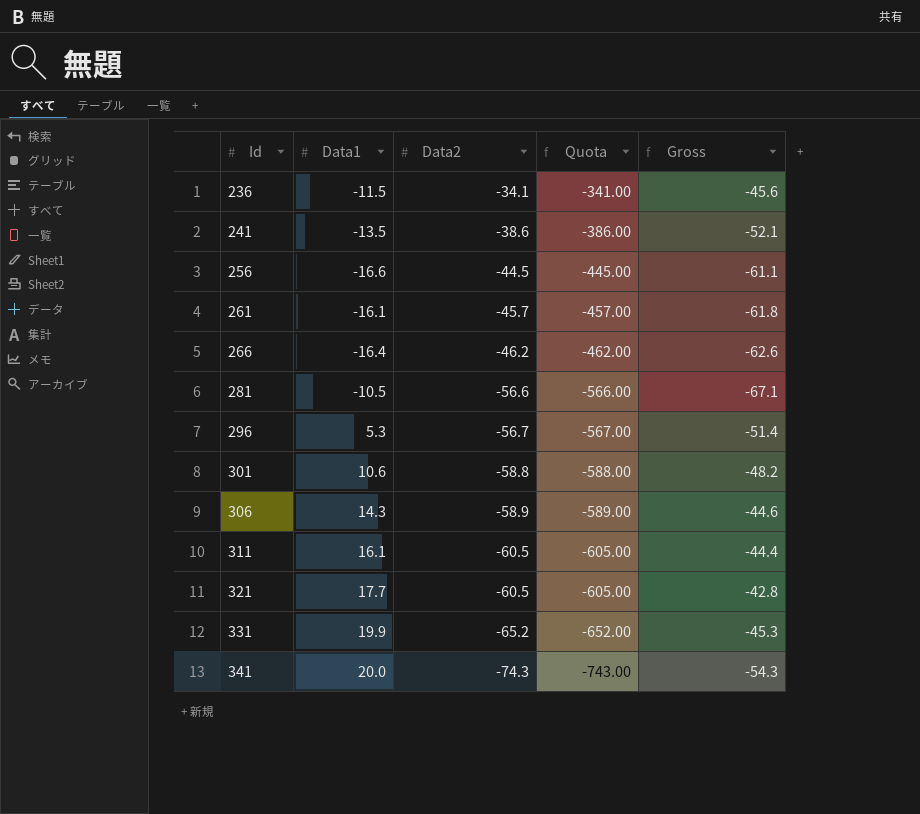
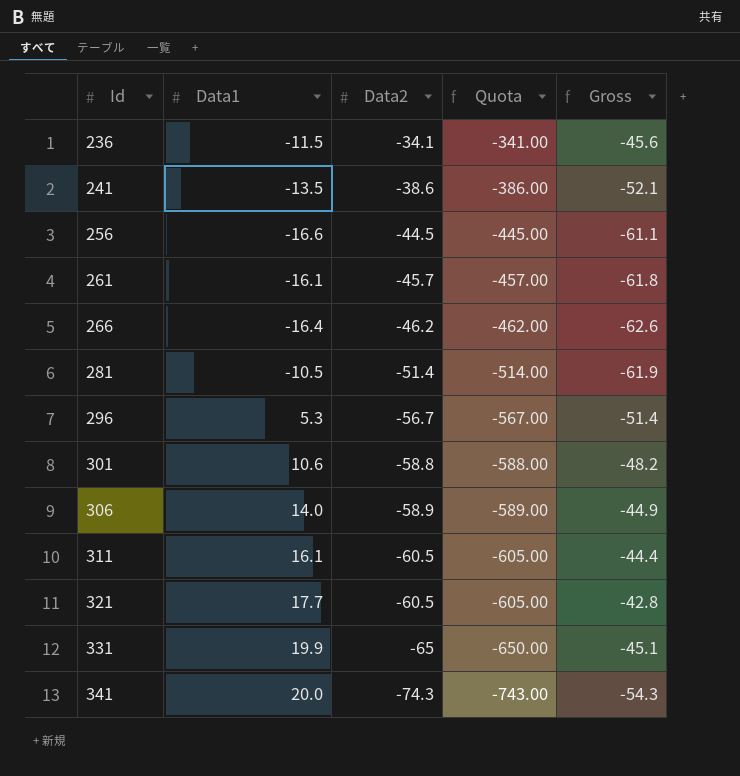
281 | Data2: -56.6 -> -51.4
281 | Quota: -566.00 -> -514.00
281 | Gross: -67.1 -> -61.9
306 | Data1: 14.3 -> 14.0
306 | Gross: -44.6 -> -44.9
331 | Data2: -65.2 -> -65
331 | Quota: -652.00 -> -650.00
331 | Gross: -45.3 -> -45.1

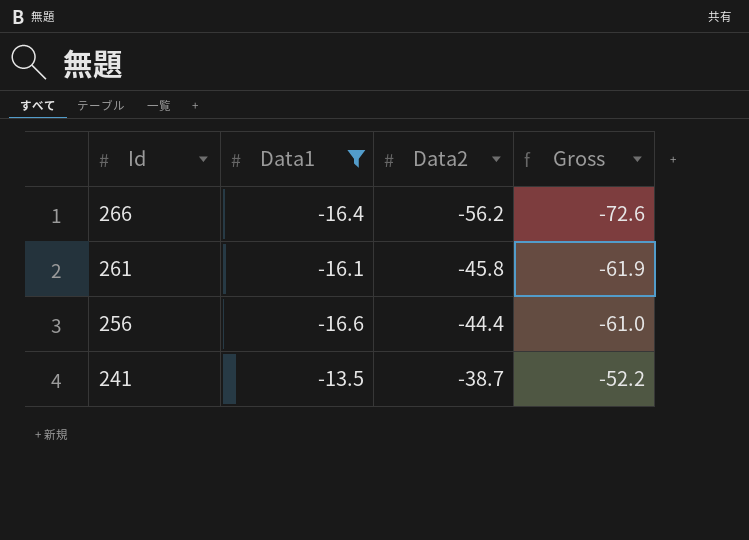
filter: none -> Data1 <= -13.5
row order: Id ascending -> Id descending
column Quota | formula: [Data2] * 10 -> none
266 | Data2: -46.2 -> -56.2
266 | Gross: -62.6 -> -72.6
261 | Data2: -45.7 -> -45.8
261 | Gross: -61.8 -> -61.9
256 | Data2: -44.5 -> -44.4
256 | Gross: -61.1 -> -61.0
241 | Data2: -38.6 -> -38.7
241 | Gross: -52.1 -> -52.2

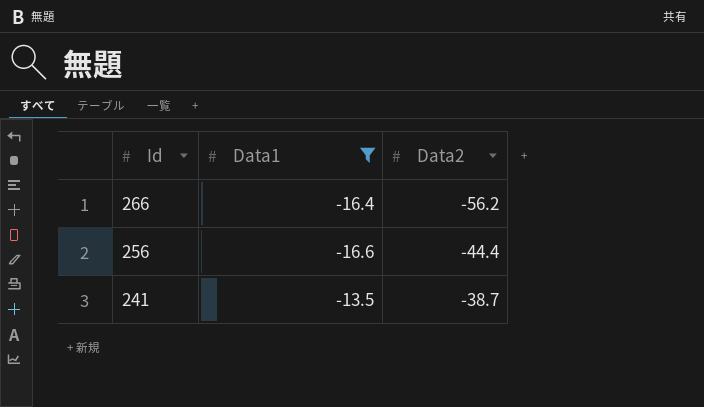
column Gross | formula: [Data1] + [Data2] -> none
row 261: -16.1 | -45.8 | -61.9 -> none

